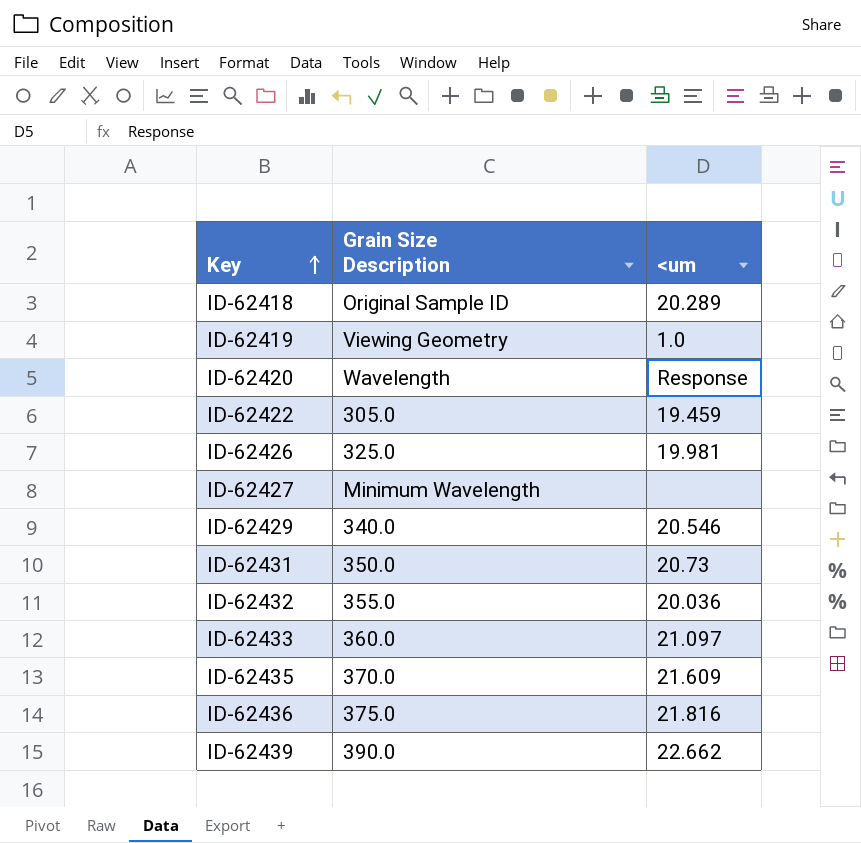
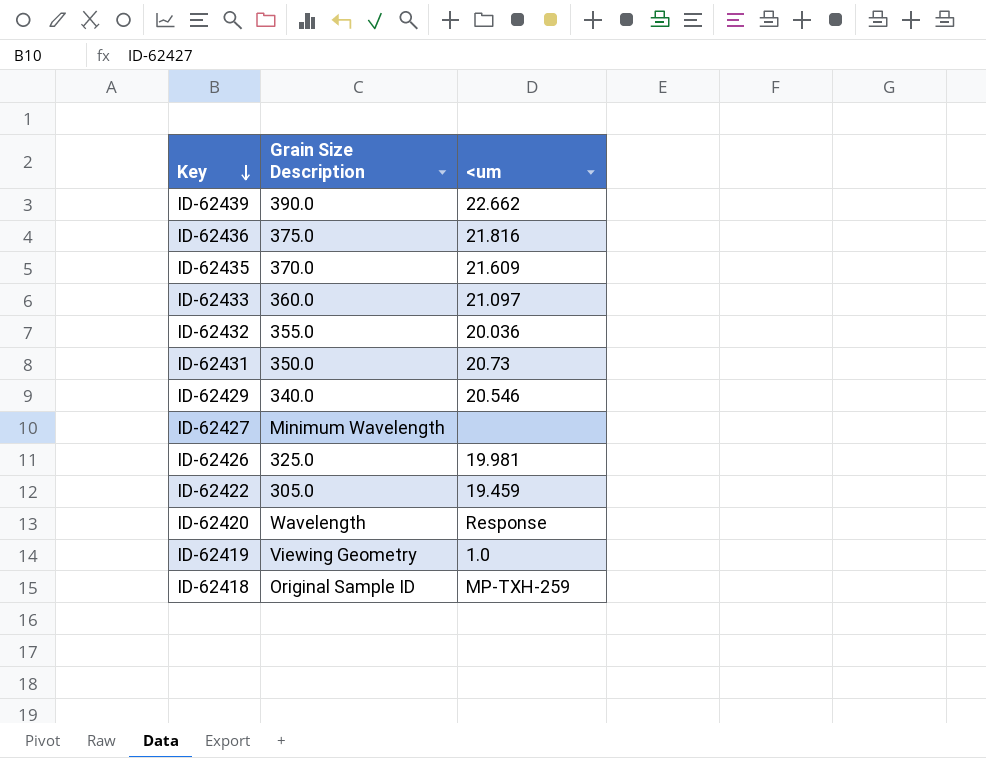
row order: Key ascending -> Key descending
ID-62418 | <um: 20.289 -> MP-TXH-259

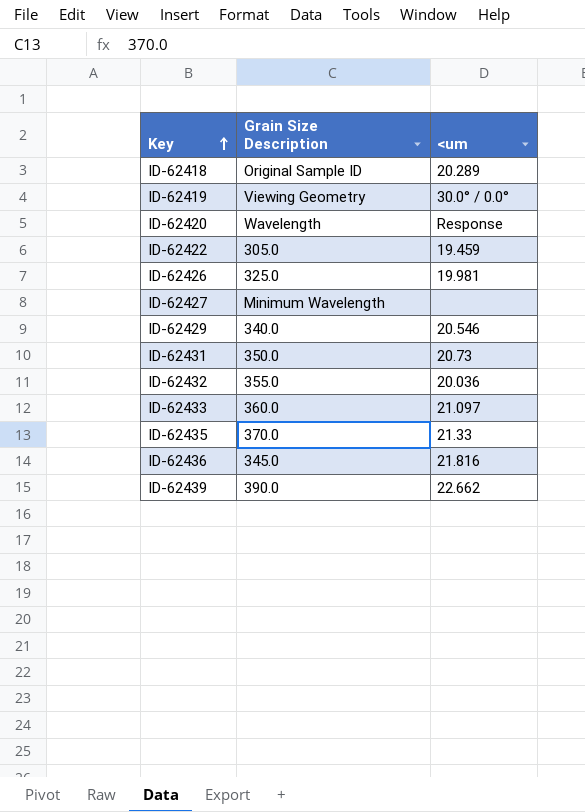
row order: Key descending -> Key ascending
ID-62418 | <um: MP-TXH-259 -> 20.289
ID-62419 | <um: 1.0 -> 30.0° / 0.0°
ID-62435 | <um: 21.609 -> 21.33
ID-62436 | Grain Size Description: 375.0 -> 345.0

